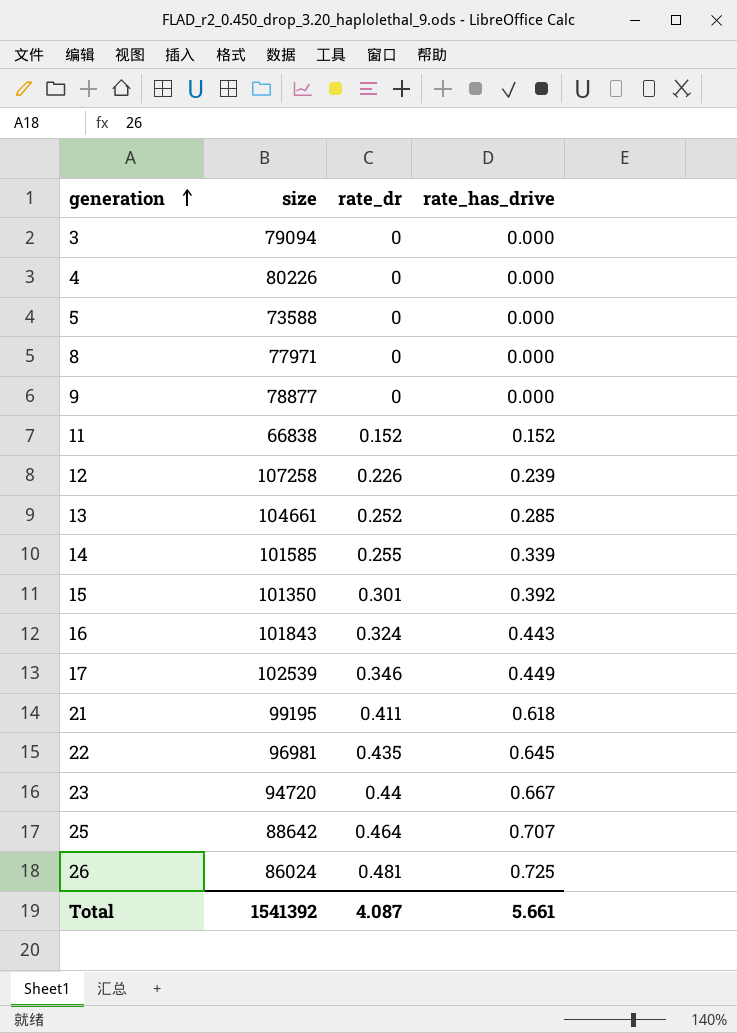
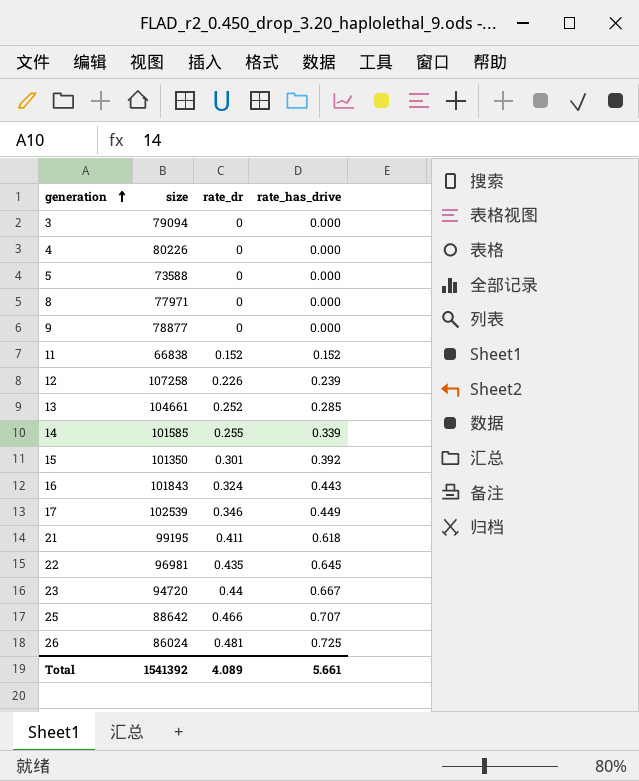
25 | rate_dr: 0.464 -> 0.466
Total | rate_dr: 4.087 -> 4.089

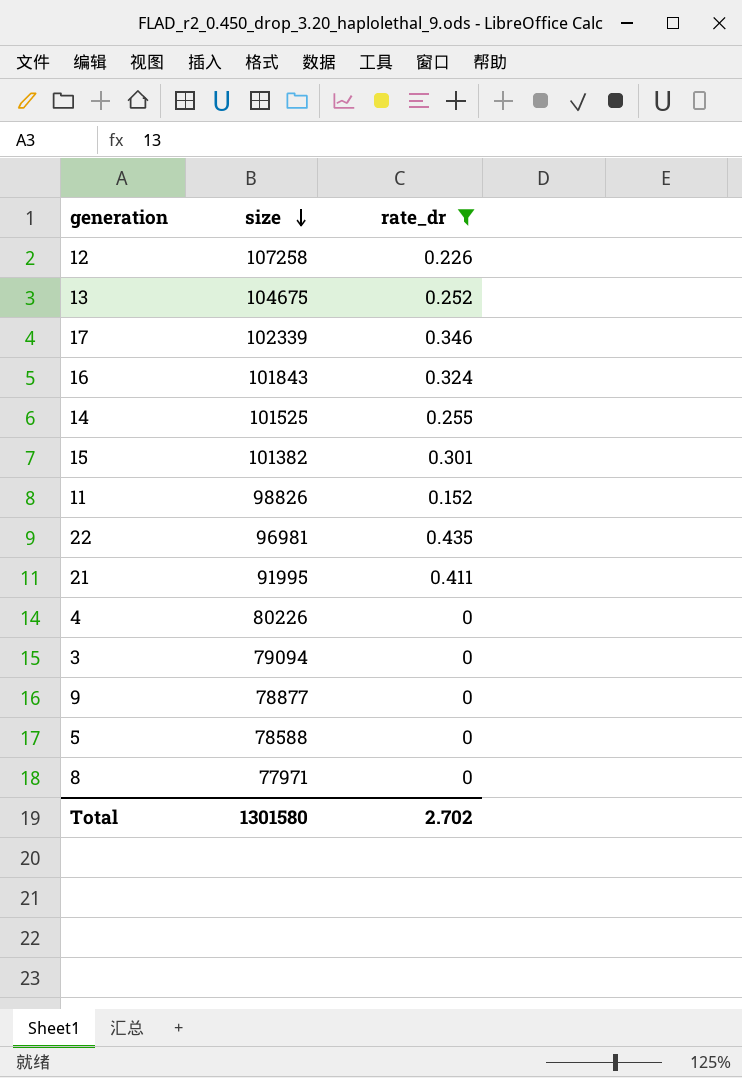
filter: none -> rate_dr <= 0.435
row order: generation ascending -> size descending
column rate_has_drive | position: 4 -> none
13 | size: 104661 -> 104675
17 | size: 102539 -> 102339
14 | size: 101585 -> 101525
15 | size: 101350 -> 101382
11 | size: 66838 -> 98826
21 | size: 99195 -> 91995
5 | size: 73588 -> 78588
Total | size: 1541392 -> 1301580
Total | rate_dr: 4.089 -> 2.702

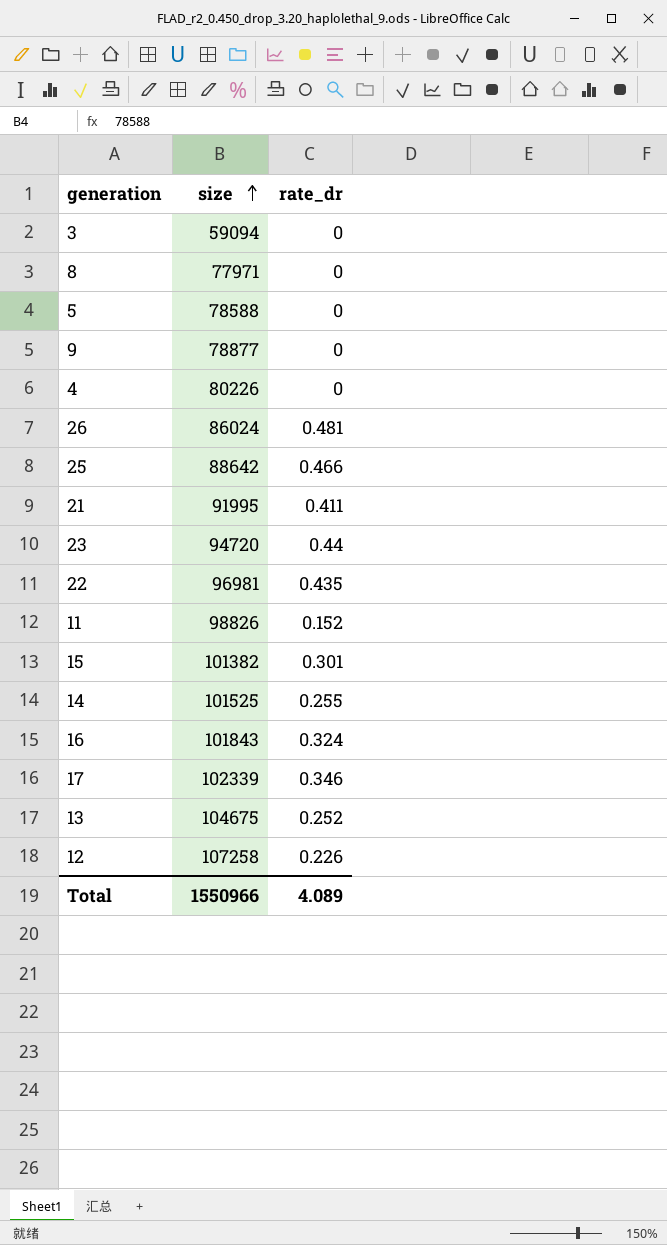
filter: rate_dr <= 0.435 -> none
row order: size descending -> size ascending
3 | size: 79094 -> 59094
Total | size: 1301580 -> 1550966
Total | rate_dr: 2.702 -> 4.089

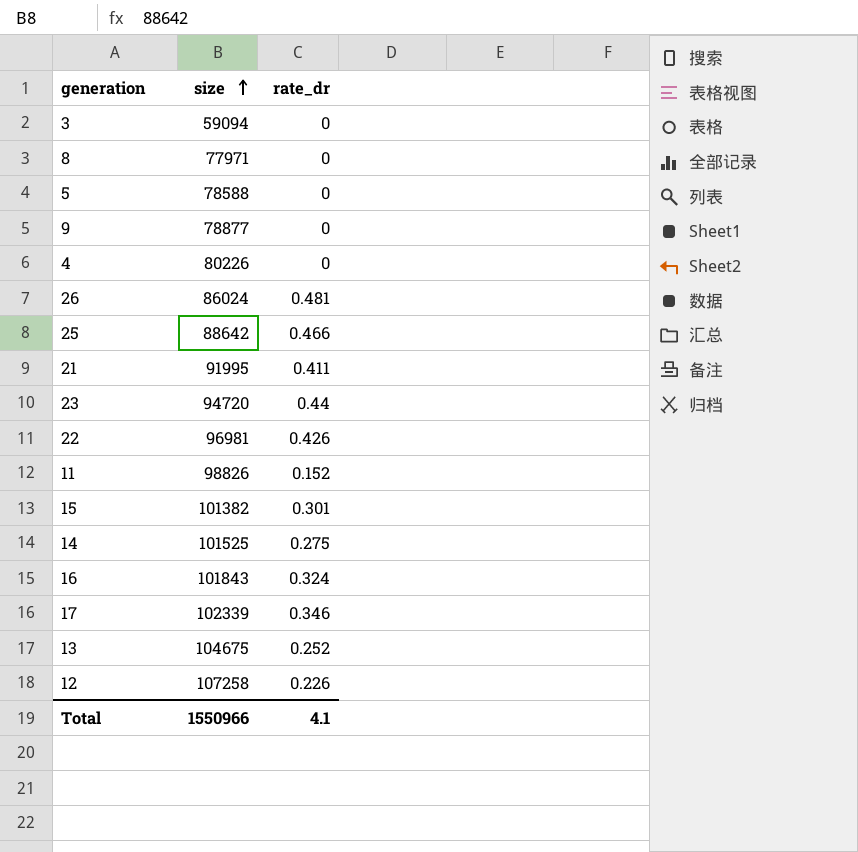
22 | rate_dr: 0.435 -> 0.426
14 | rate_dr: 0.255 -> 0.275
Total | rate_dr: 4.089 -> 4.1

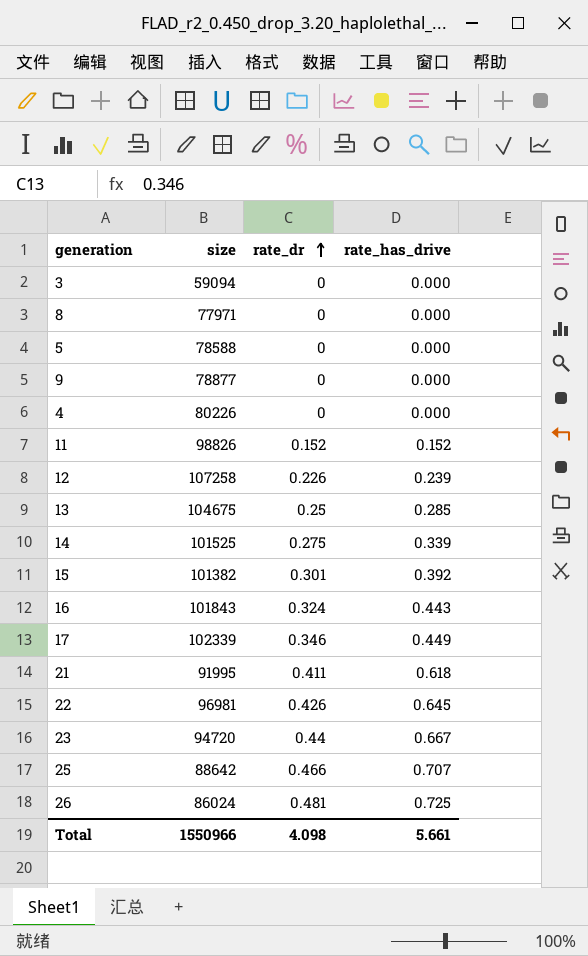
row order: size ascending -> rate_dr ascending
column rate_has_drive | position: none -> 4
13 | rate_dr: 0.252 -> 0.25
Total | rate_dr: 4.1 -> 4.098

